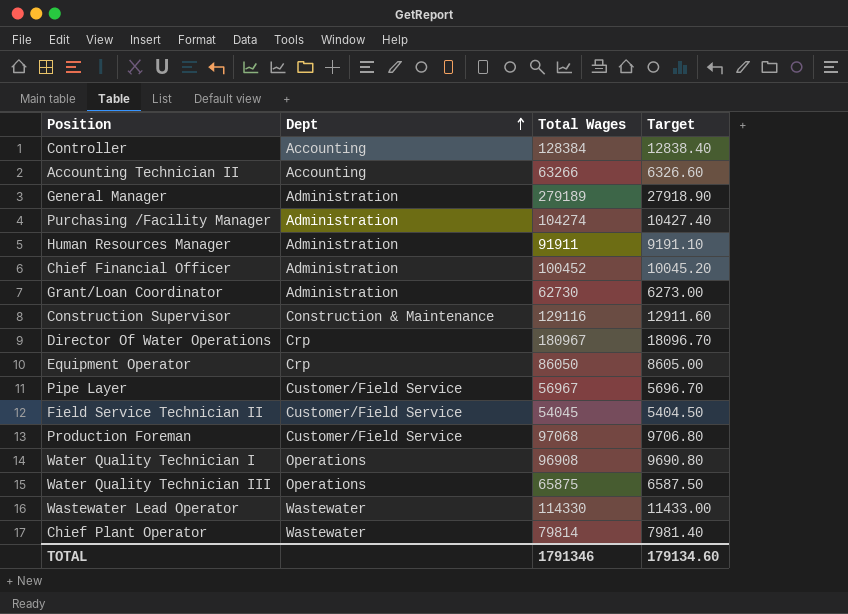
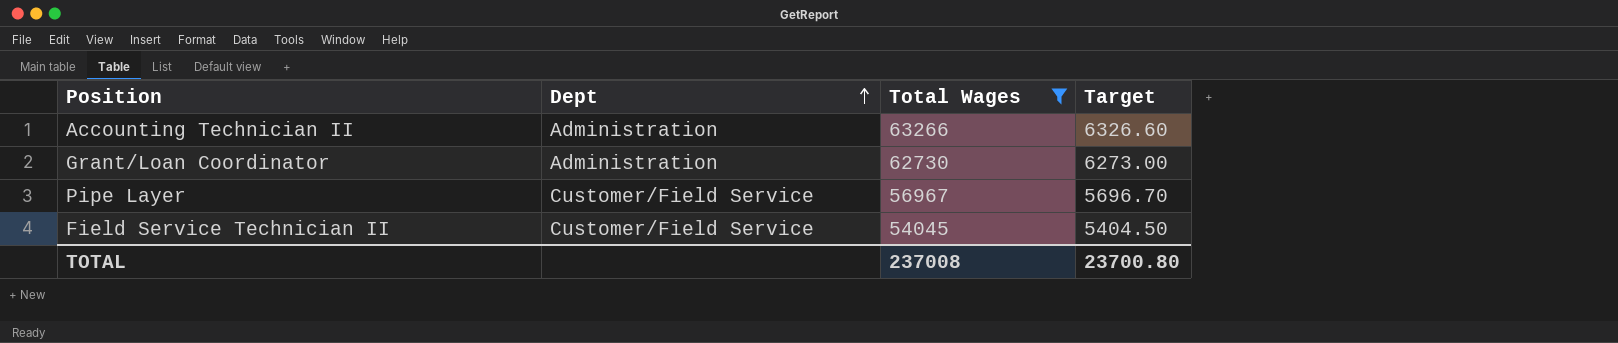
filter: none -> Total Wages <= 63266
Accounting Technician II | Dept: Accounting -> Administration
TOTAL | Total Wages: 1791346 -> 237008
TOTAL | Target: 179134.60 -> 23700.80

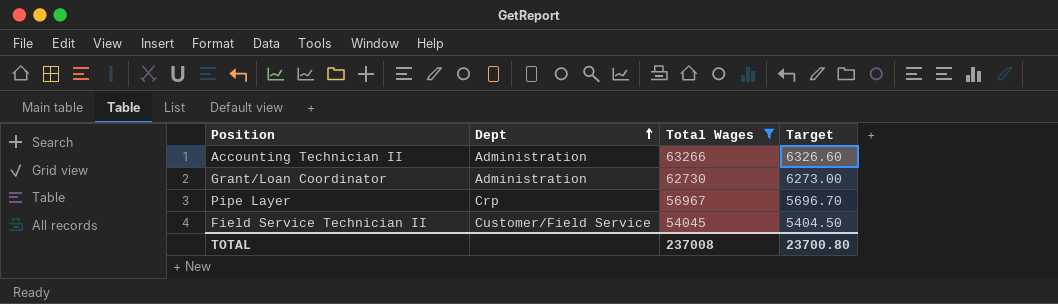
Pipe Layer | Dept: Customer/Field Service -> Crp

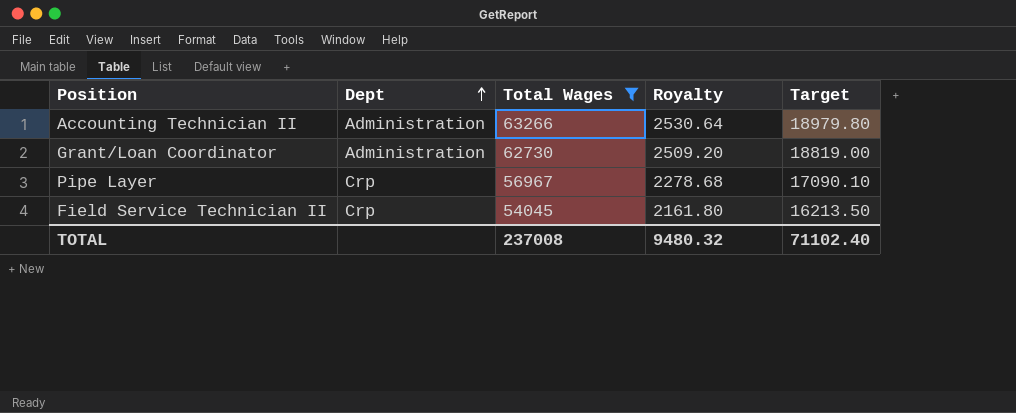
column Royalty | formula: none -> [Total Wages] * 0.04
column Target | formula: [Total Wages] * 0.1 -> [Total Wages] * 0.3
Field Service Technician II | Dept: Customer/Field Service -> Crp
TOTAL | Target: 23700.80 -> 71102.40

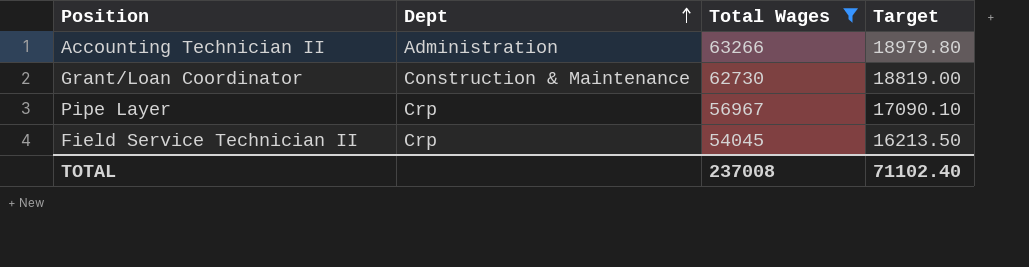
column Royalty | formula: [Total Wages] * 0.04 -> none
Grant/Loan Coordinator | Dept: Administration -> Construction & Maintenance

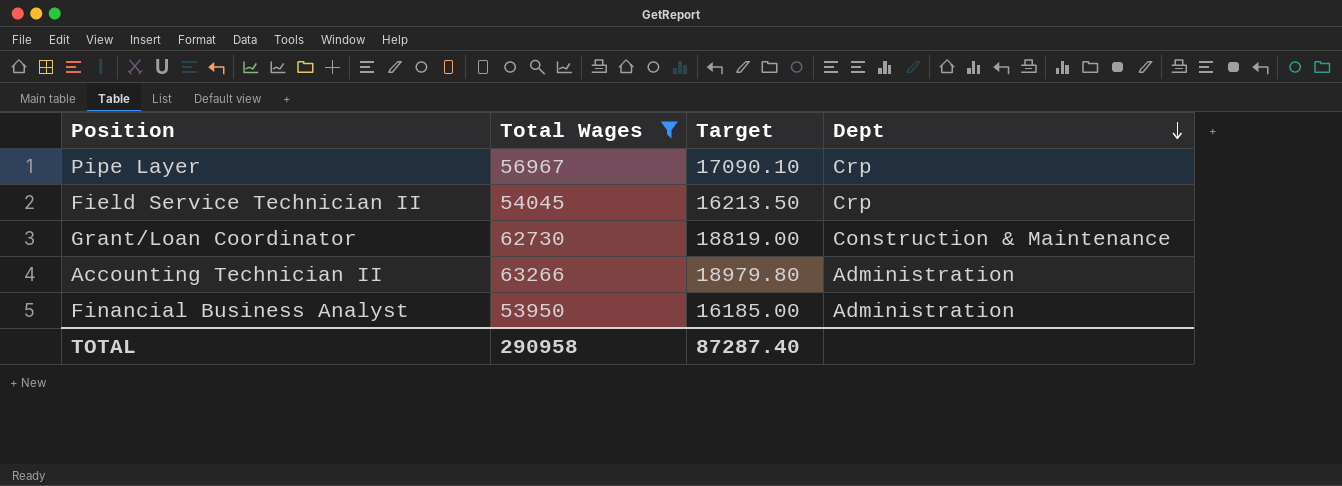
row order: Dept ascending -> Dept descending
column Dept | position: 2 -> 4
row Financial Business Analyst: none -> 53950 | 16185.00 | Administration
TOTAL | Total Wages: 237008 -> 290958
TOTAL | Target: 71102.40 -> 87287.40

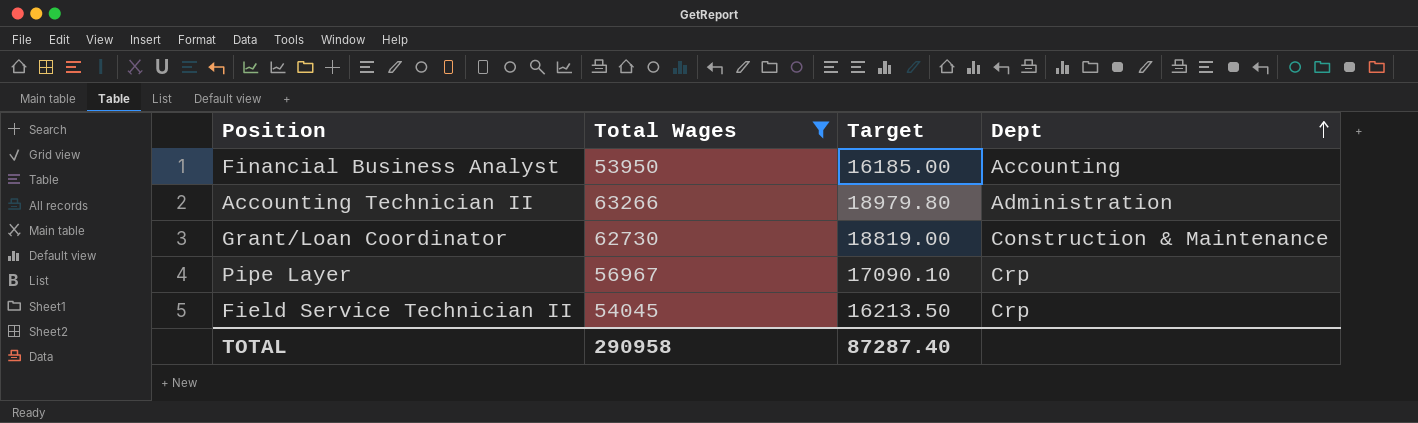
row order: Dept descending -> Dept ascending
Financial Business Analyst | Dept: Administration -> Accounting

